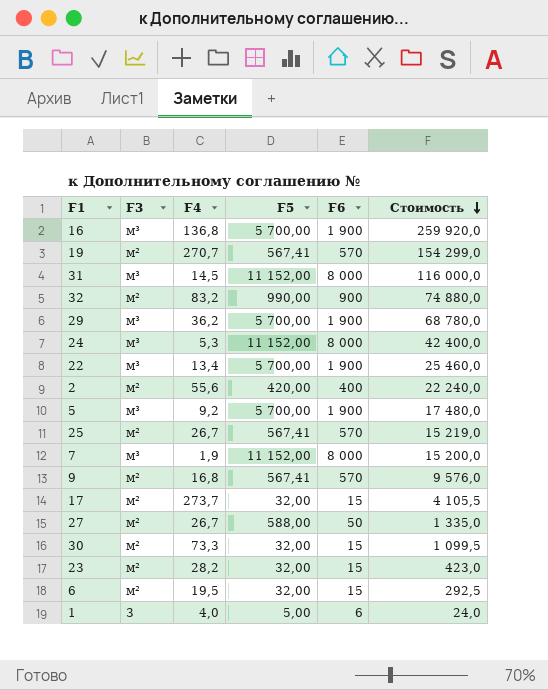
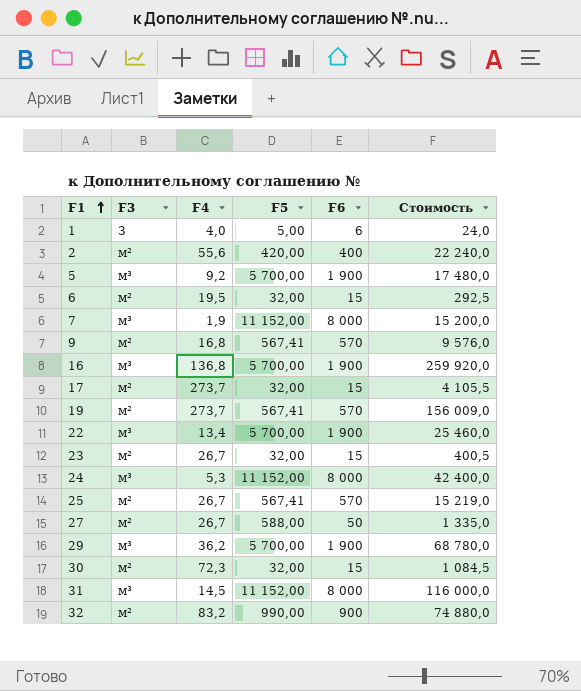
row order: Стоимость descending -> F1 ascending
19 | F4: 270,7 -> 273,7
19 | Стоимость: 154 299,0 -> 156 009,0
23 | F4: 28,2 -> 26,7
23 | Стоимость: 423,0 -> 400,5
30 | F4: 73,3 -> 72,3
30 | Стоимость: 1 099,5 -> 1 084,5

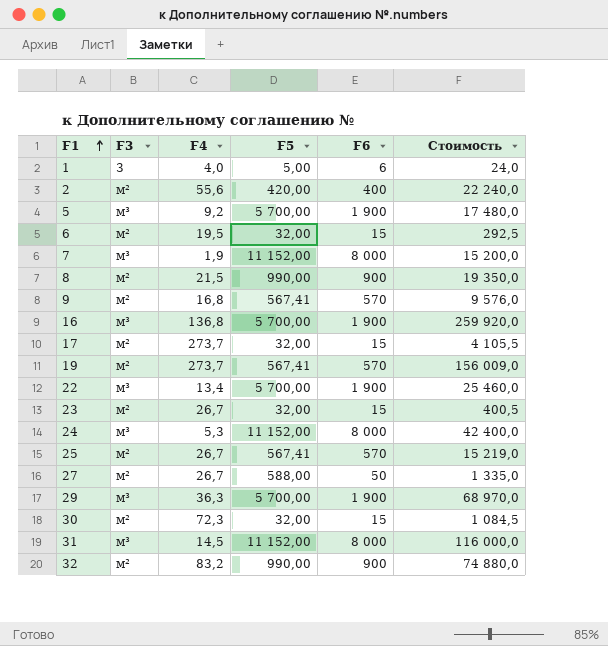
row 8: none -> м² | 21,5 | 990,00 | 900 | 19 350,0
29 | F4: 36,2 -> 36,3
29 | Стоимость: 68 780,0 -> 68 970,0

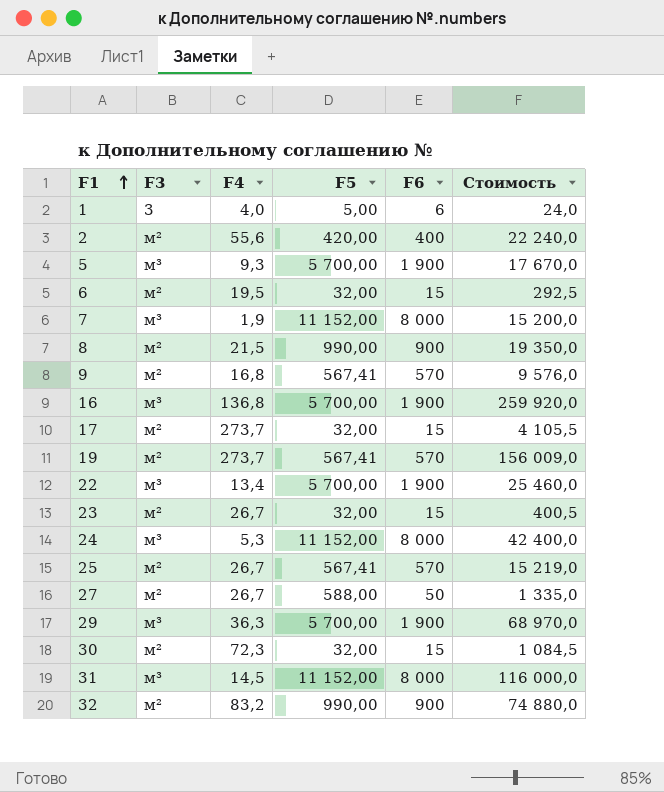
5 | F4: 9,2 -> 9,3
5 | Стоимость: 17 480,0 -> 17 670,0

